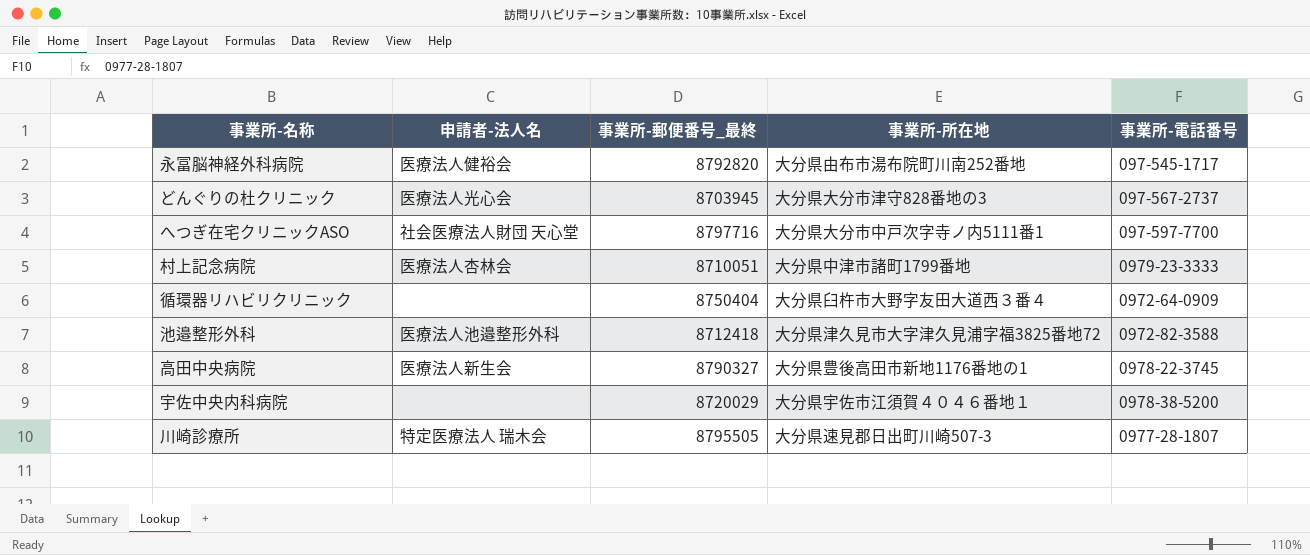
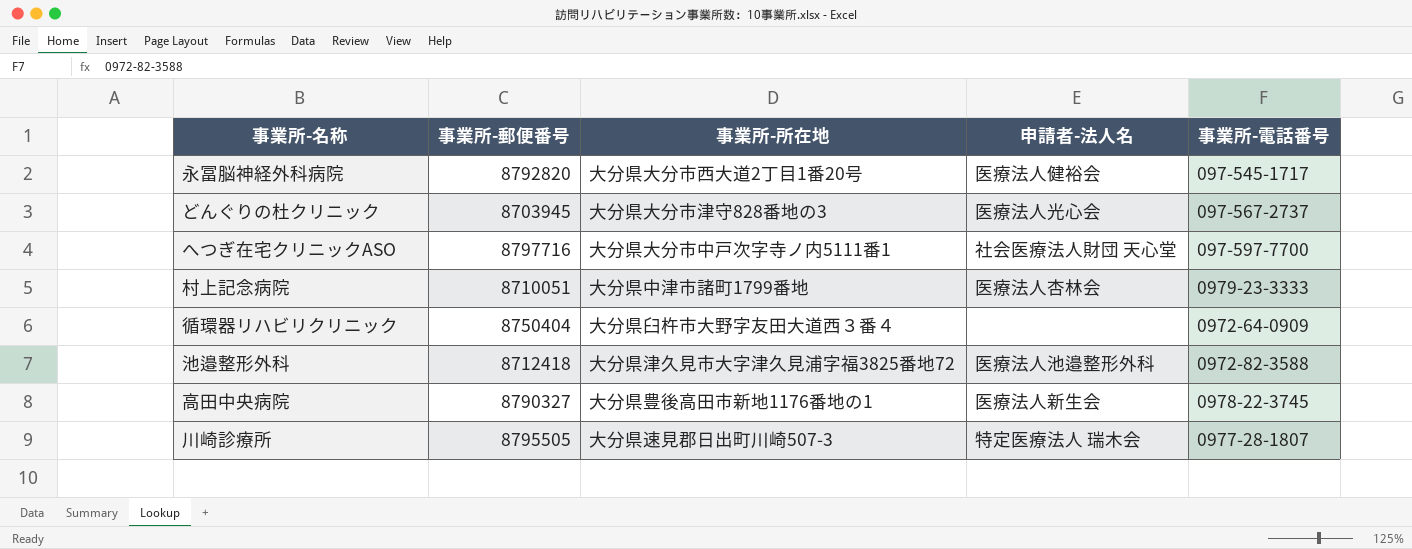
column name: 事業所-郵便番号_最終 -> 事業所-郵便番号
column 申請者-法人名 | position: 2 -> 4
row 宇佐中央内科病院: none | 8720029 | 大分県宇佐市江須賀４０４６番地１ | 0978-38-5200 -> none
永冨脳神経外科病院 | 事業所-所在地: 大分県由布市湯布院町川南252番地 -> 大分県大分市西大道2丁目1番20号

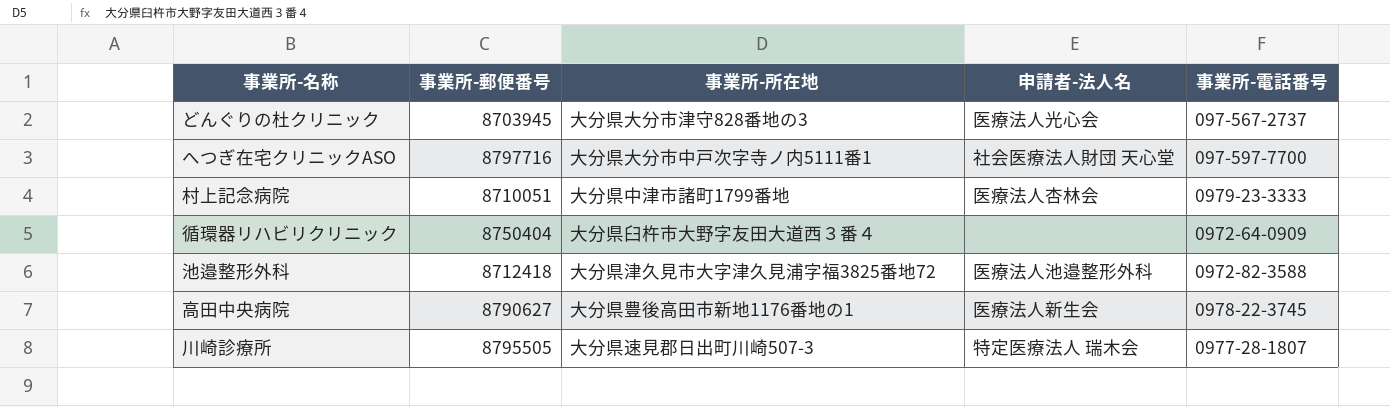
row 永冨脳神経外科病院: 8792820 | 大分県大分市西大道2丁目1番20号 | 医療法人健裕会 | 097-545-1717 -> none
高田中央病院 | 事業所-郵便番号: 8790327 -> 8790627

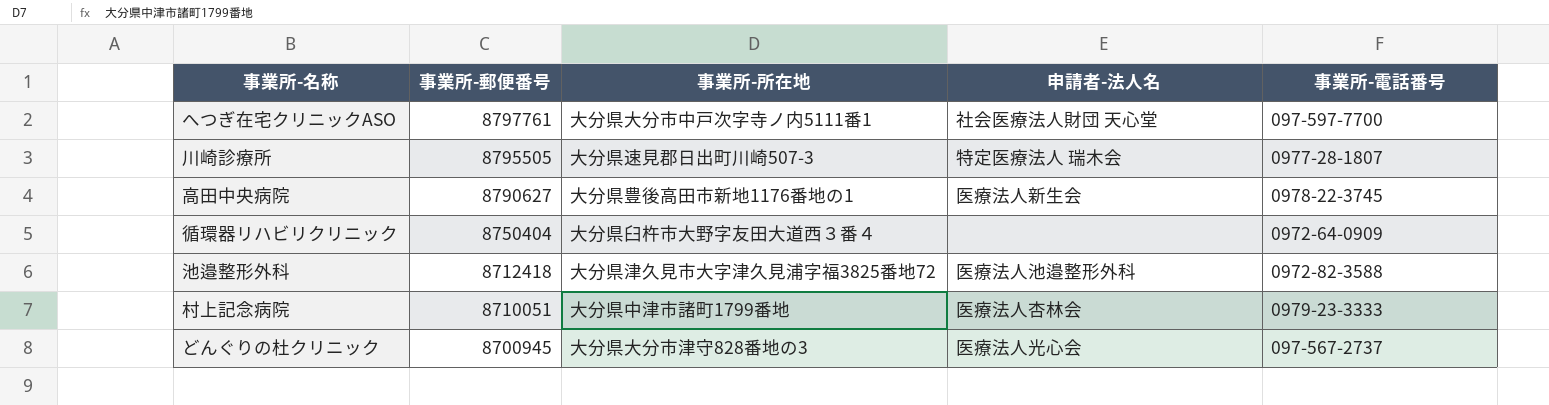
row order: none -> 事業所-郵便番号 descending
へつぎ在宅クリニックASO | 事業所-郵便番号: 8797716 -> 8797761
どんぐりの杜クリニック | 事業所-郵便番号: 8703945 -> 8700945

